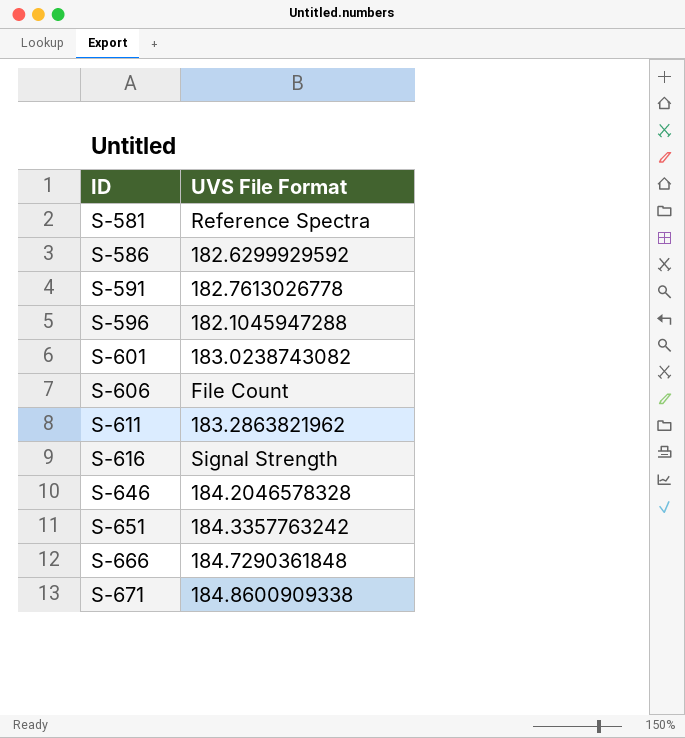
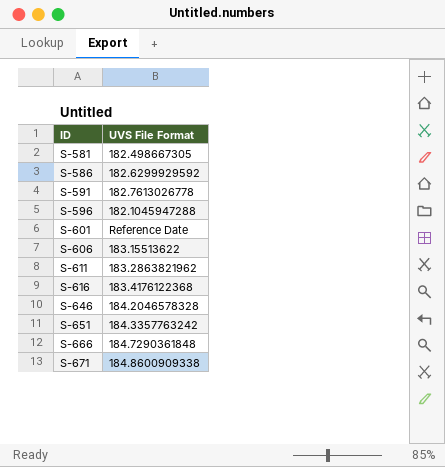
S-581 | UVS File Format: Reference Spectra -> 182.498667305
S-601 | UVS File Format: 183.0238743082 -> Reference Date
S-606 | UVS File Format: File Count -> 183.15513622
S-616 | UVS File Format: Signal Strength -> 183.4176122368

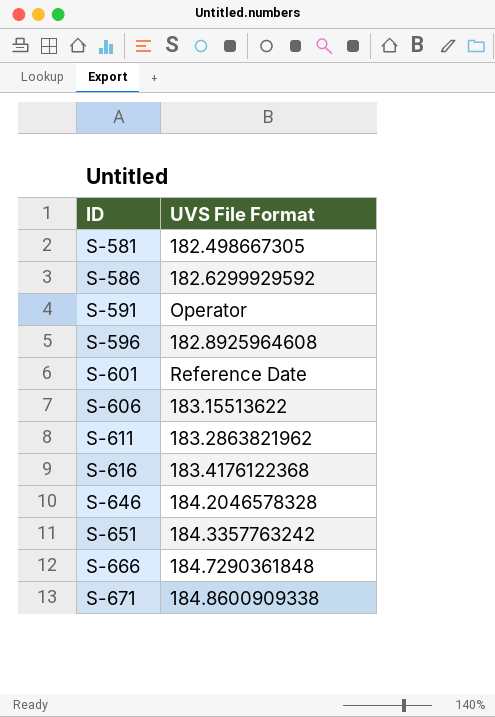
S-591 | UVS File Format: 182.7613026778 -> Operator
S-596 | UVS File Format: 182.1045947288 -> 182.8925964608

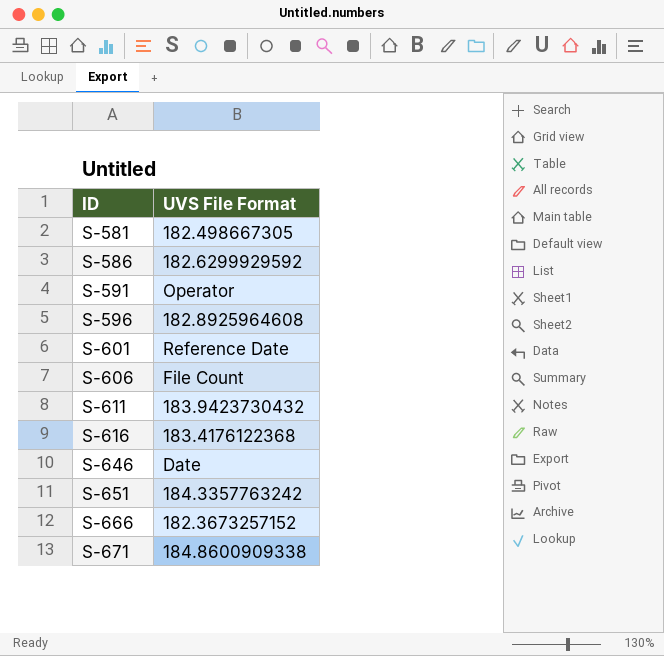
S-606 | UVS File Format: 183.15513622 -> File Count
S-611 | UVS File Format: 183.2863821962 -> 183.9423730432
S-646 | UVS File Format: 184.2046578328 -> Date
S-666 | UVS File Format: 184.7290361848 -> 182.3673257152

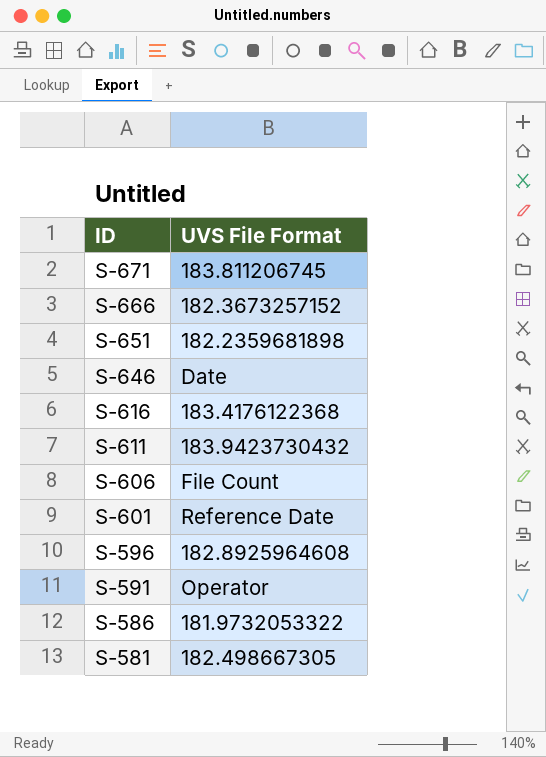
row order: ID ascending -> ID descending
S-671 | UVS File Format: 184.8600909338 -> 183.811206745
S-651 | UVS File Format: 184.3357763242 -> 182.2359681898
S-586 | UVS File Format: 182.6299929592 -> 181.9732053322

